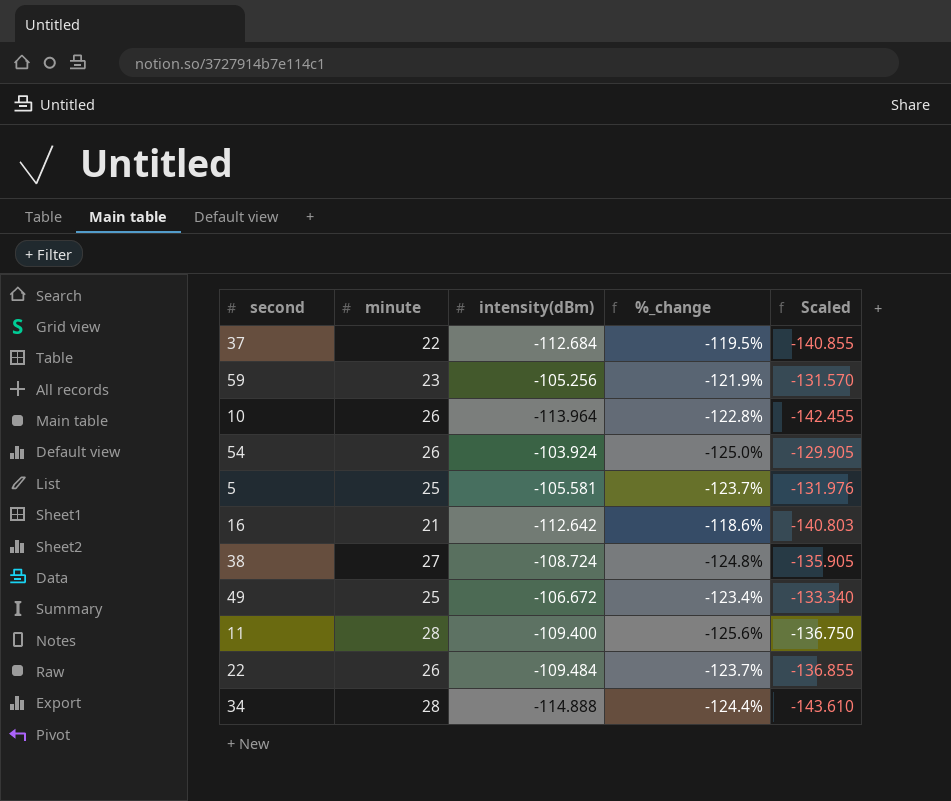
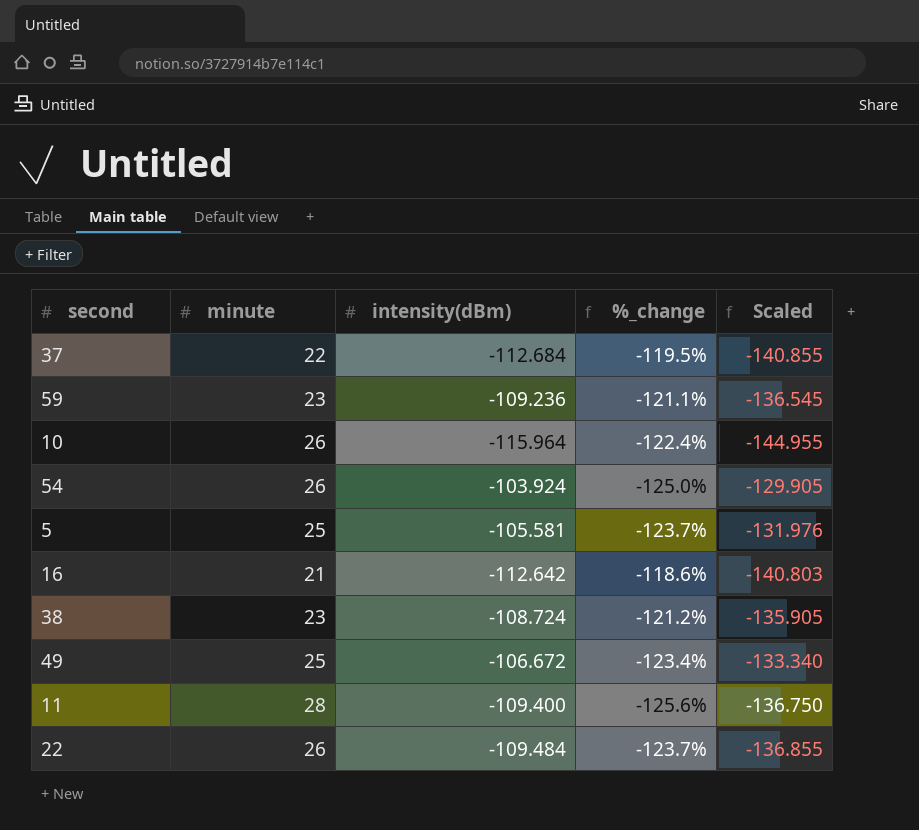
row 34: 28 | -114.888 | -124.4% | -143.610 -> none
59 | intensity(dBm): -105.256 -> -109.236
59 | %_change: -121.9% -> -121.1%
59 | Scaled: -131.570 -> -136.545
10 | intensity(dBm): -113.964 -> -115.964
10 | %_change: -122.8% -> -122.4%
10 | Scaled: -142.455 -> -144.955
38 | minute: 27 -> 23
38 | %_change: -124.8% -> -121.2%

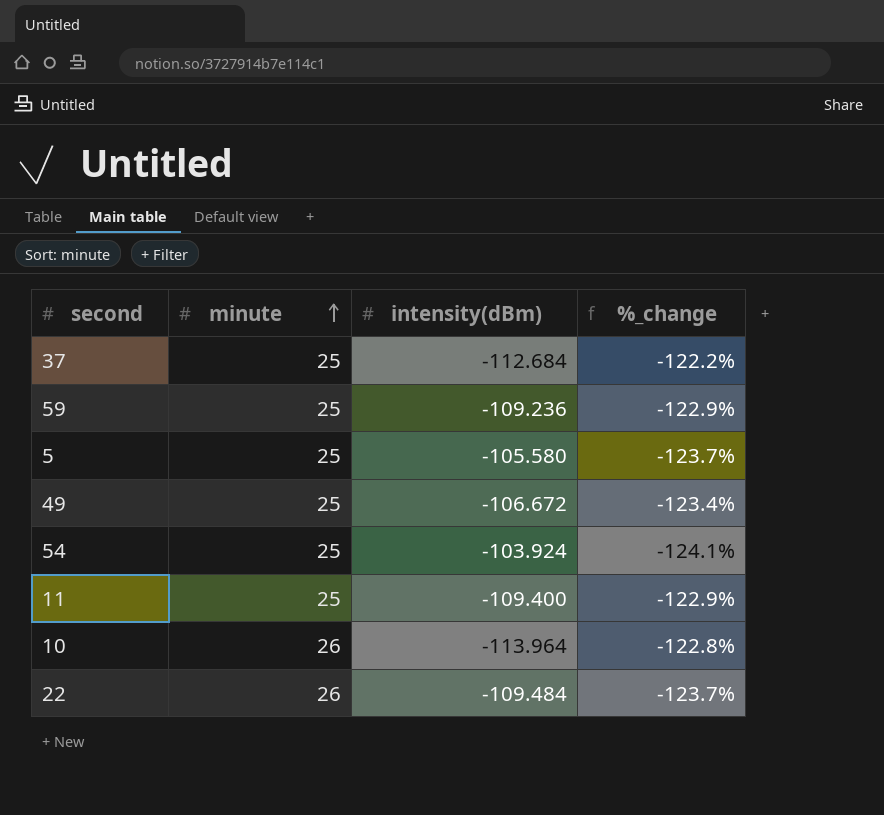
row order: none -> minute ascending
column Scaled | formula: [intensity(dBm)] * 1.25 -> none
row 16: 21 | -112.642 | -118.6% | -140.803 -> none
row 38: 23 | -108.724 | -121.2% | -135.905 -> none
37 | minute: 22 -> 25
37 | %_change: -119.5% -> -122.2%
59 | minute: 23 -> 25
59 | %_change: -121.1% -> -122.9%
5 | intensity(dBm): -105.581 -> -105.580
54 | minute: 26 -> 25
54 | %_change: -125.0% -> -124.1%
11 | minute: 28 -> 25
11 | %_change: -125.6% -> -122.9%
10 | intensity(dBm): -115.964 -> -113.964
10 | %_change: -122.4% -> -122.8%

